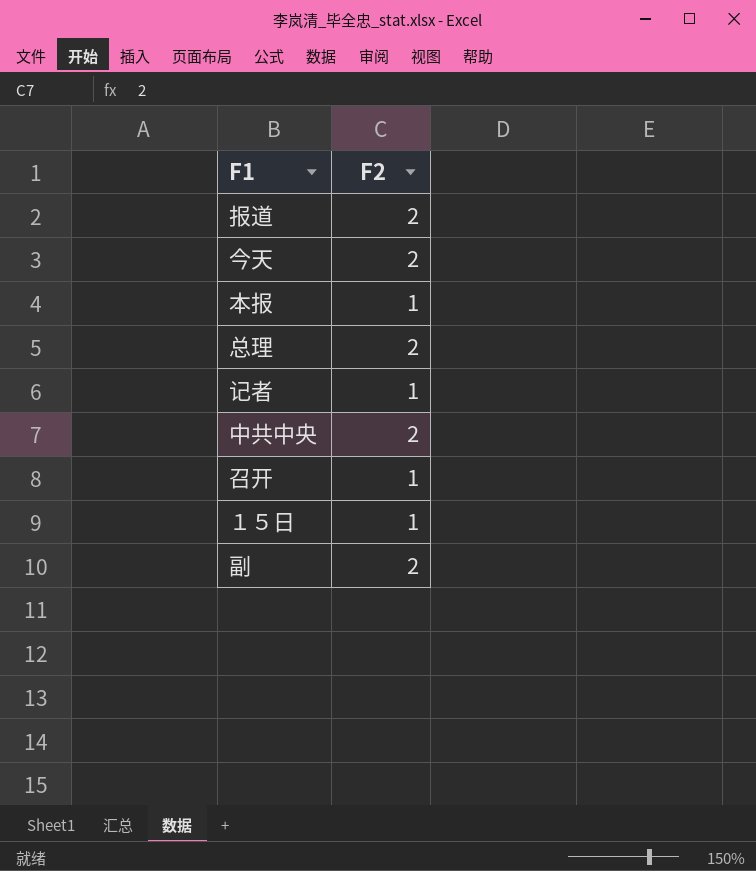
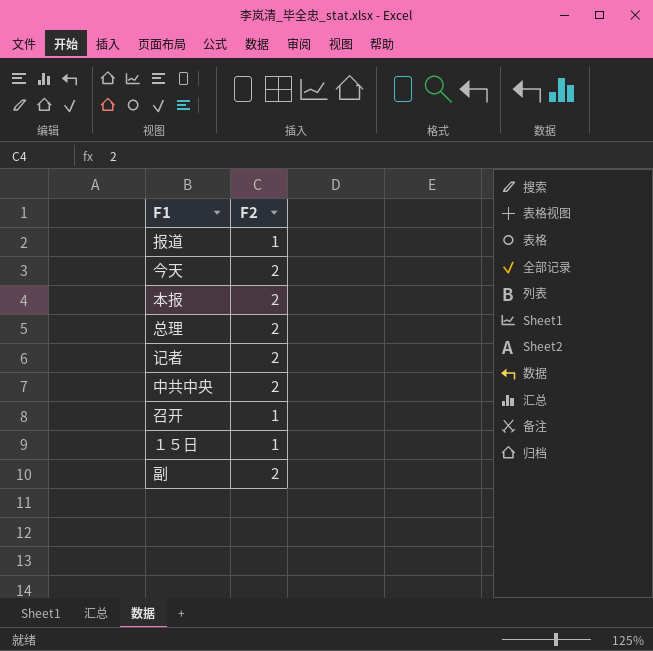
报道 | F2: 2 -> 1
本报 | F2: 1 -> 2
记者 | F2: 1 -> 2

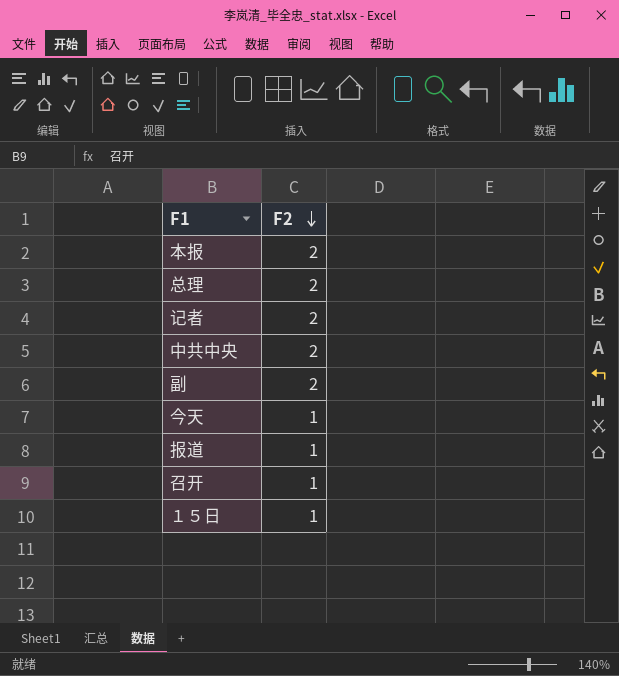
row order: none -> F2 descending
今天 | F2: 2 -> 1

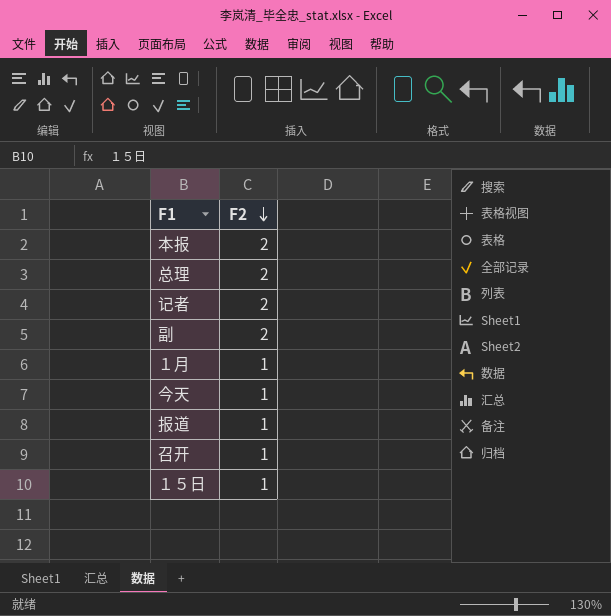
row 中共中央: 2 -> none
row １月: none -> 1

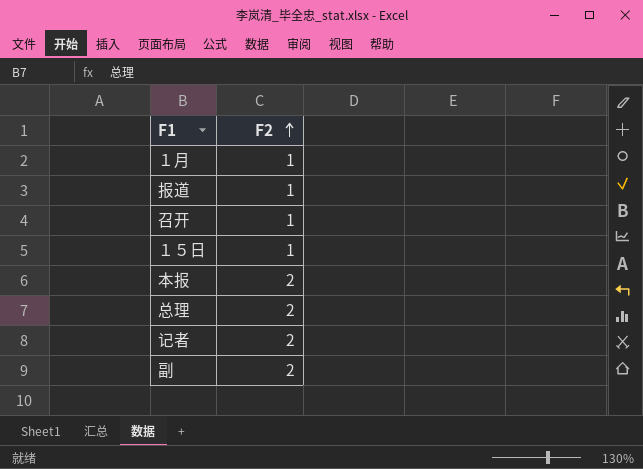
row order: F2 descending -> F2 ascending
row 今天: 1 -> none

